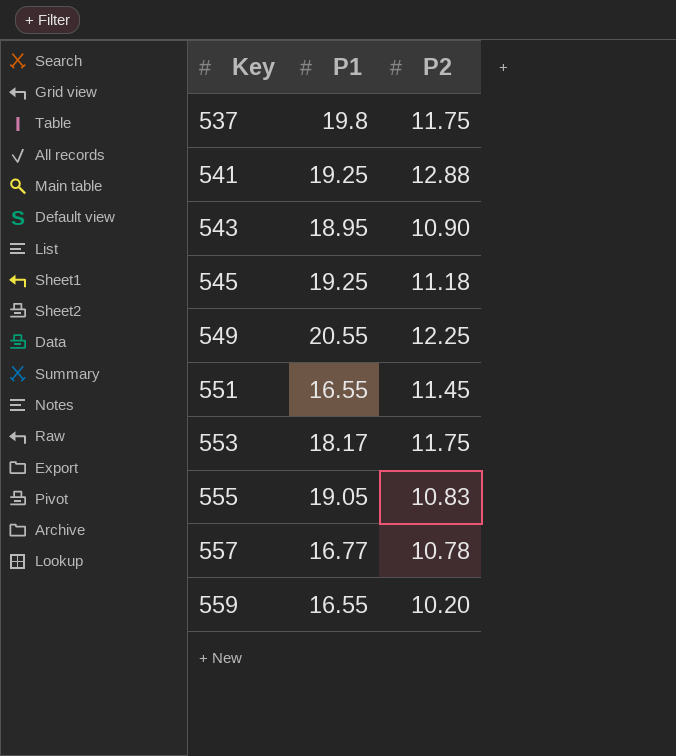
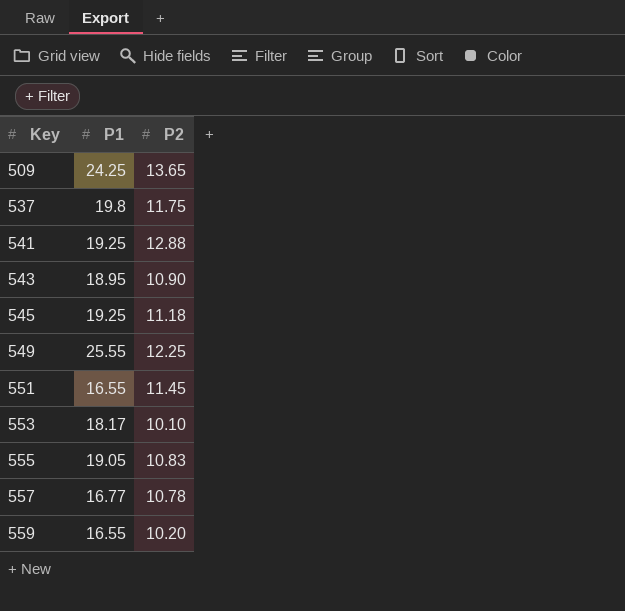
row 509: none -> 24.25 | 13.65
549 | P1: 20.55 -> 25.55
553 | P2: 11.75 -> 10.10

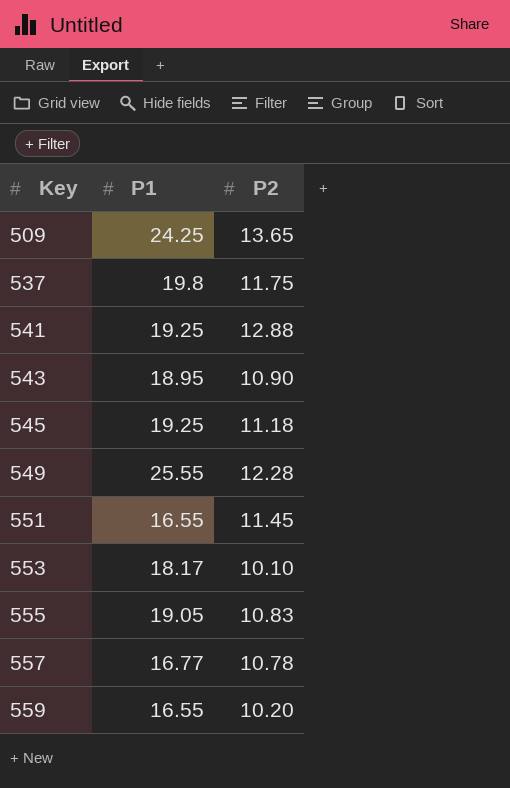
549 | P2: 12.25 -> 12.28

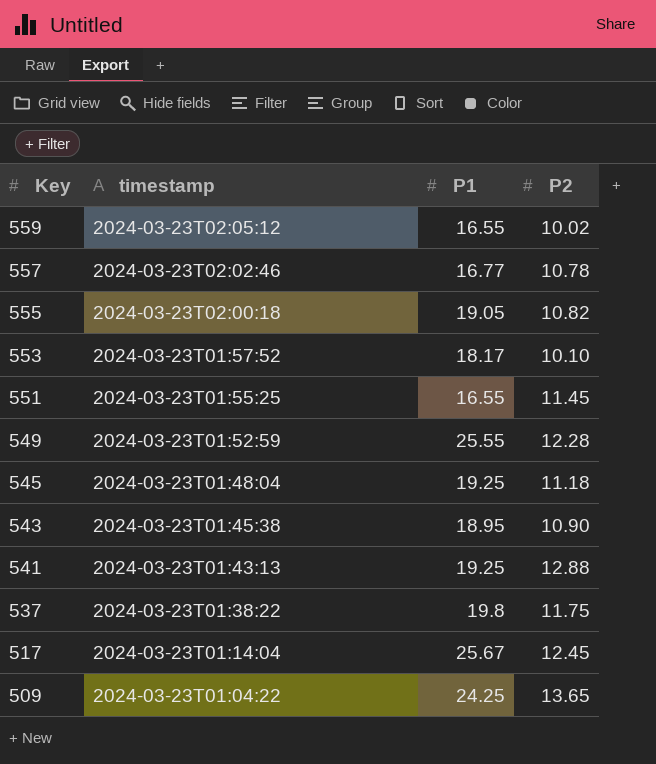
row order: Key ascending -> Key descending
column timestamp | position: none -> 2
559 | P2: 10.20 -> 10.02
555 | P2: 10.83 -> 10.82
row 517: none -> 2024-03-23T01:14:04 | 25.67 | 12.45

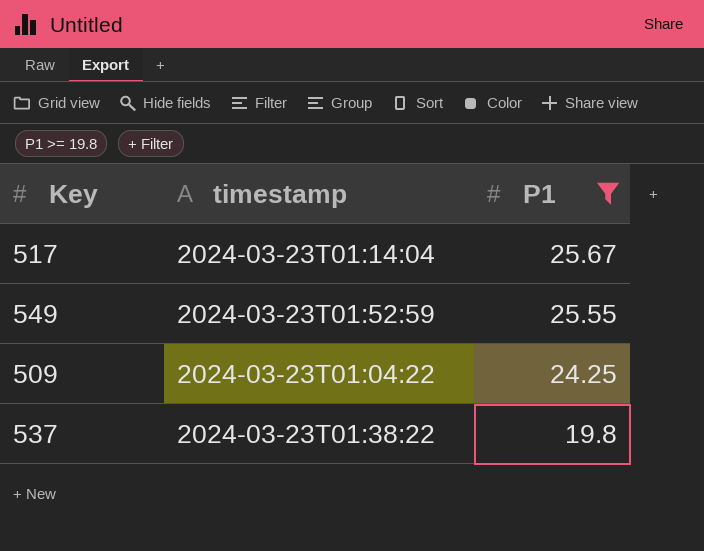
filter: none -> P1 >= 19.8
row order: Key descending -> P1 descending
column P2 | position: 4 -> none

